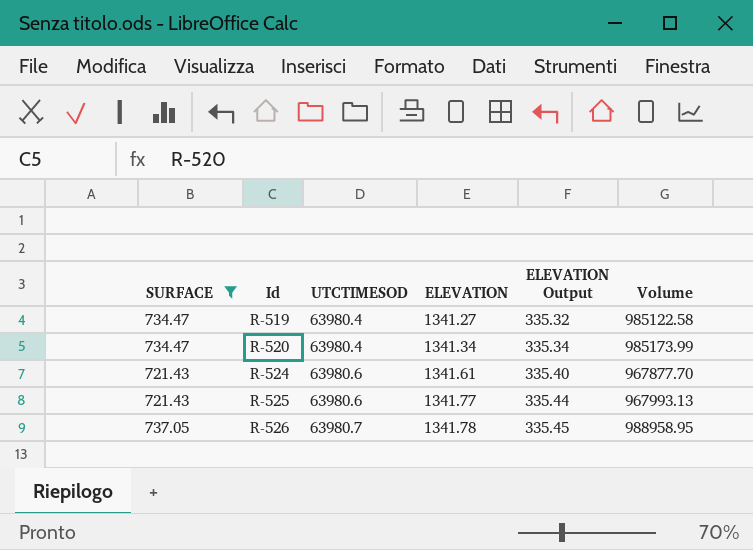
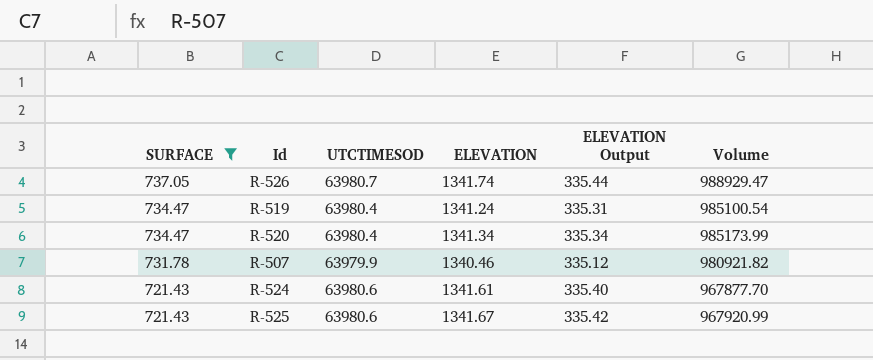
row order: Id ascending -> SURFACE descending
R-526 | ELEVATION: 1341.78 -> 1341.74
R-526 | ELEVATION Output: 335.45 -> 335.44
R-526 | Volume: 988958.95 -> 988929.47
R-519 | ELEVATION: 1341.27 -> 1341.24
R-519 | ELEVATION Output: 335.32 -> 335.31
R-519 | Volume: 985122.58 -> 985100.54
row R-507: none -> 731.78 | 63979.9 | 1340.46 | 335.12 | 980921.82
R-525 | ELEVATION: 1341.77 -> 1341.67
R-525 | ELEVATION Output: 335.44 -> 335.42
R-525 | Volume: 967993.13 -> 967920.99

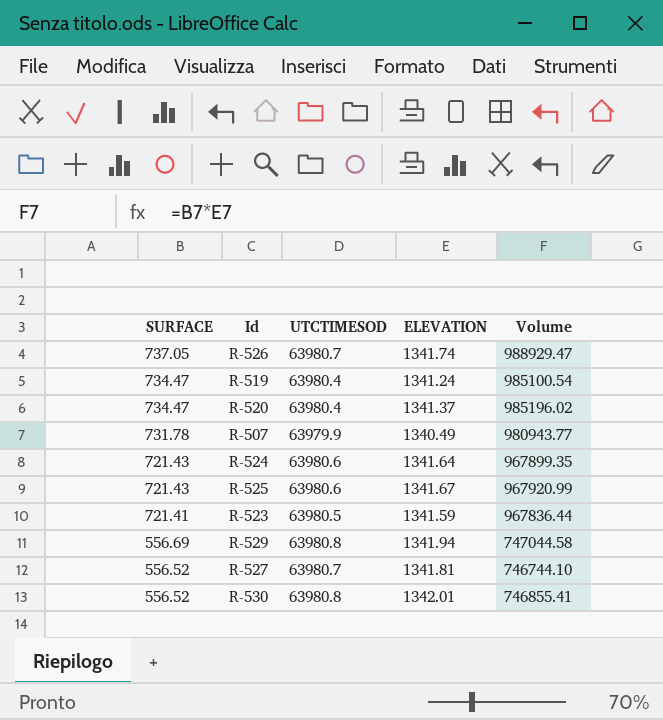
filter: SURFACE >= 721.43 -> none
column ELEVATION Output | formula: [ELEVATION] * 0.25 -> none
R-520 | ELEVATION: 1341.34 -> 1341.37
R-520 | Volume: 985173.99 -> 985196.02
R-507 | ELEVATION: 1340.46 -> 1340.49
R-507 | Volume: 980921.82 -> 980943.77
R-524 | ELEVATION: 1341.61 -> 1341.64
R-524 | Volume: 967877.70 -> 967899.35

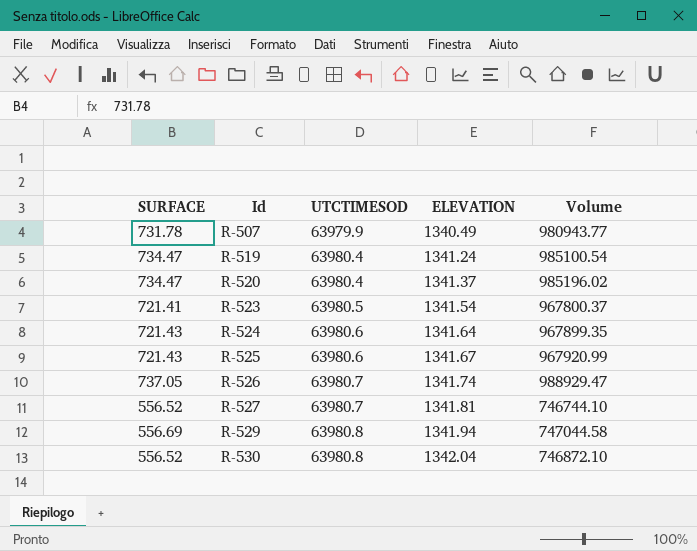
row order: SURFACE descending -> Id ascending
R-523 | ELEVATION: 1341.59 -> 1341.54
R-523 | Volume: 967836.44 -> 967800.37
R-530 | ELEVATION: 1342.01 -> 1342.04
R-530 | Volume: 746855.41 -> 746872.10

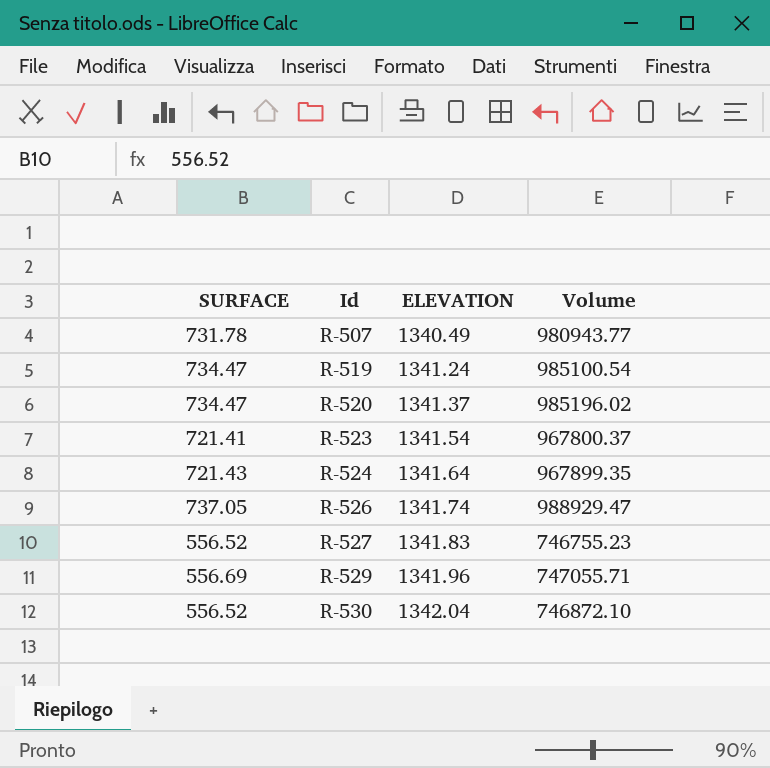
column UTCTIMESOD | position: 3 -> none
row R-525: 721.43 | 63980.6 | 1341.67 | 967920.99 -> none
R-527 | ELEVATION: 1341.81 -> 1341.83
R-527 | Volume: 746744.10 -> 746755.23
R-529 | ELEVATION: 1341.94 -> 1341.96
R-529 | Volume: 747044.58 -> 747055.71

